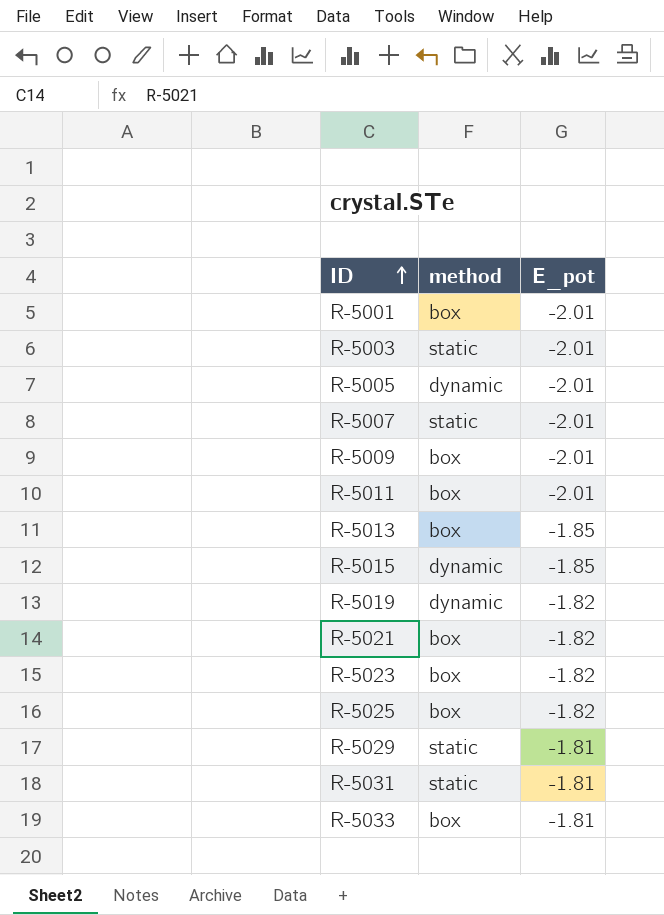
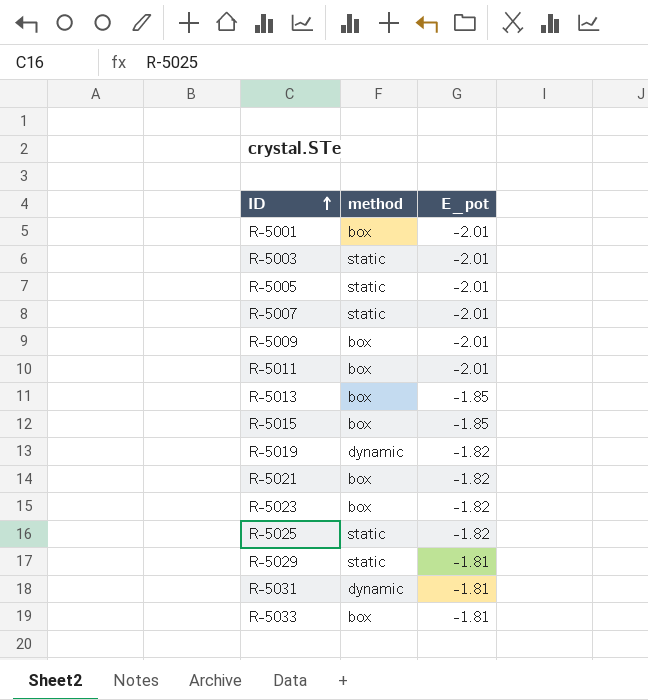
R-5005 | method: dynamic -> static
R-5015 | method: dynamic -> box
R-5025 | method: box -> static
R-5031 | method: static -> dynamic

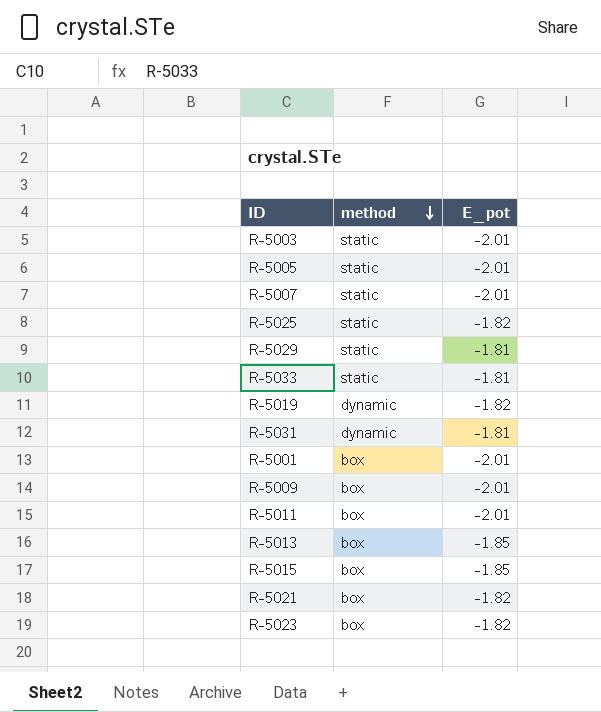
row order: ID ascending -> method descending
R-5033 | method: box -> static

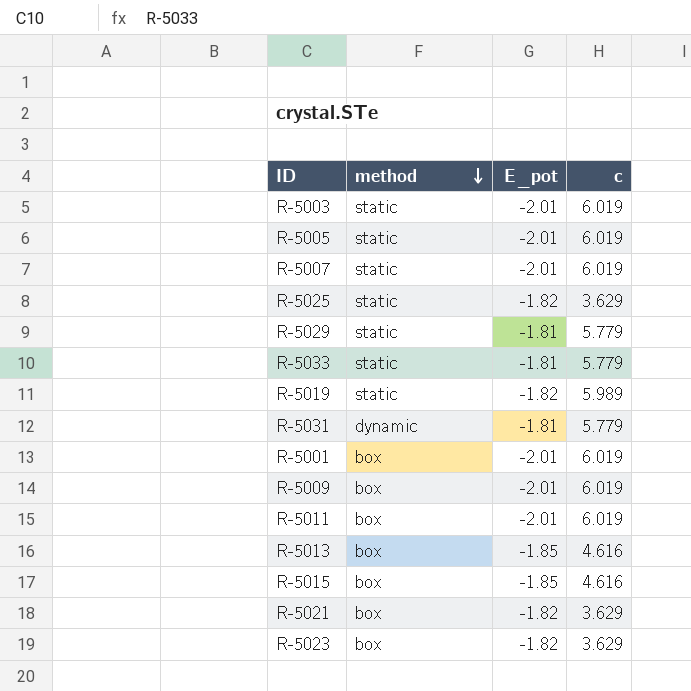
column c | position: none -> 4
R-5019 | method: dynamic -> static

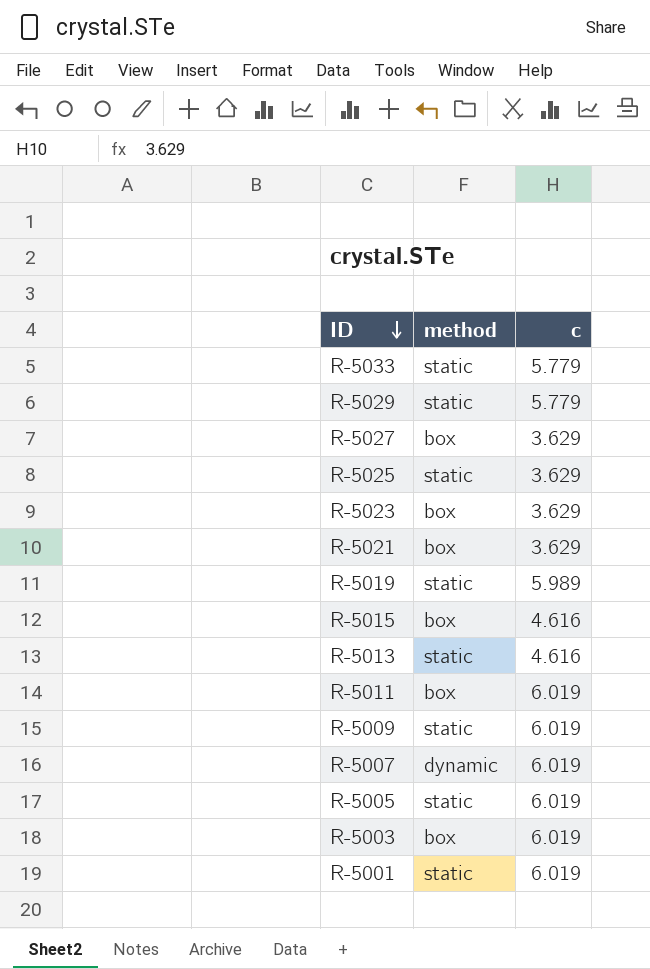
row order: method descending -> ID descending
column E_pot | position: 3 -> none
row R-5031: dynamic | -1.81 | 5.779 -> none
row R-5027: none -> box | 3.629
R-5013 | method: box -> static
R-5009 | method: box -> static
R-5007 | method: static -> dynamic
R-5003 | method: static -> box
R-5001 | method: box -> static

